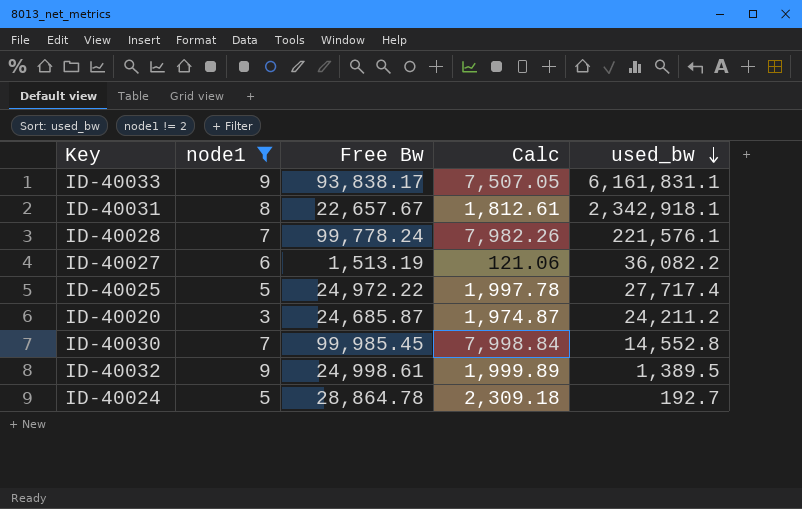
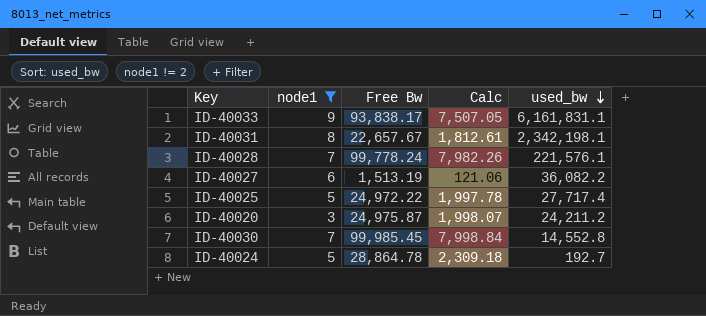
row ID-40032: 9 | 24,998.61 | 1,999.89 | 1,389.5 -> none
ID-40031 | used_bw: 2,342,918.1 -> 2,342,198.1
ID-40020 | Free Bw: 24,685.87 -> 24,975.87
ID-40020 | Calc: 1,974.87 -> 1,998.07

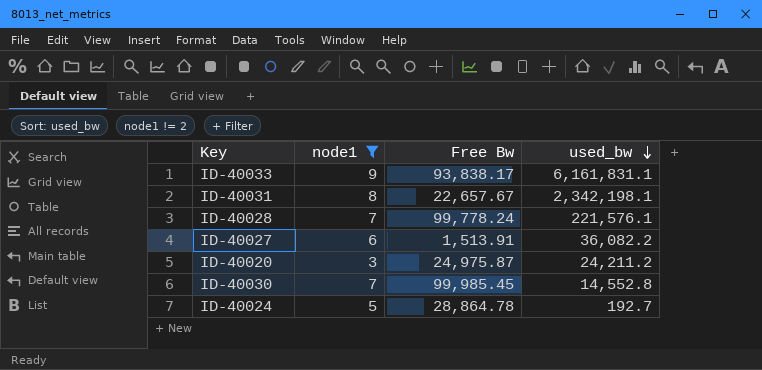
column Calc | formula: [Free Bw] * 0.08 -> none
row ID-40025: 5 | 24,972.22 | 1,997.78 | 27,717.4 -> none
ID-40027 | Free Bw: 1,513.19 -> 1,513.91

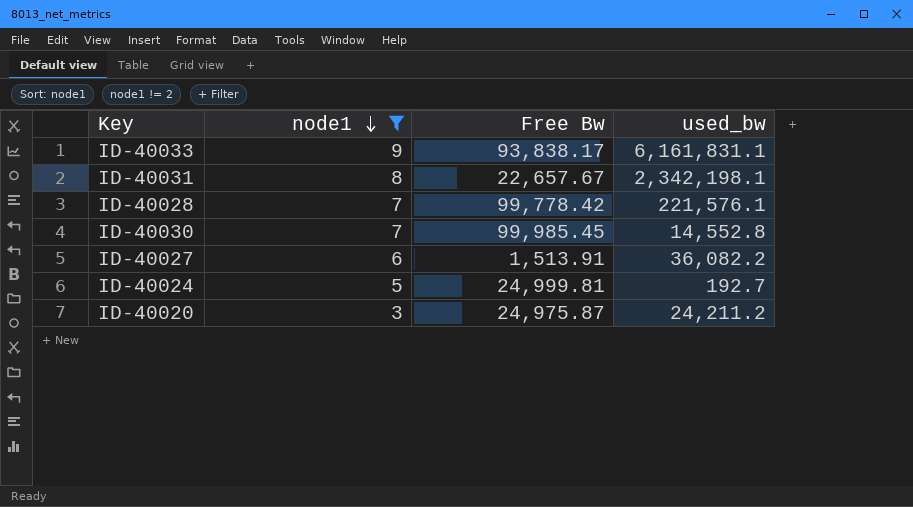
row order: used_bw descending -> node1 descending
ID-40028 | Free Bw: 99,778.24 -> 99,778.42
ID-40024 | Free Bw: 28,864.78 -> 24,999.81

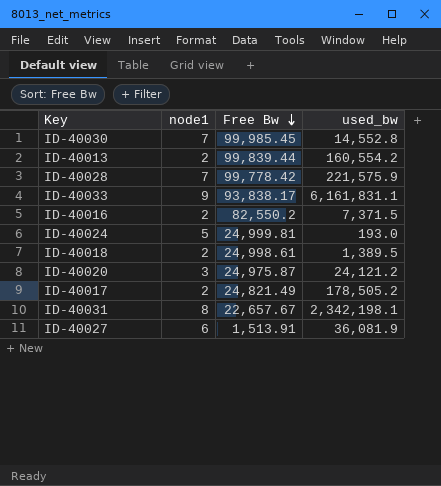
filter: node1 != 2 -> none
row order: node1 descending -> Free Bw descending
ID-40028 | used_bw: 221,576.1 -> 221,575.9
ID-40024 | used_bw: 192.7 -> 193.0
ID-40020 | used_bw: 24,211.2 -> 24,121.2
ID-40027 | used_bw: 36,082.2 -> 36,081.9

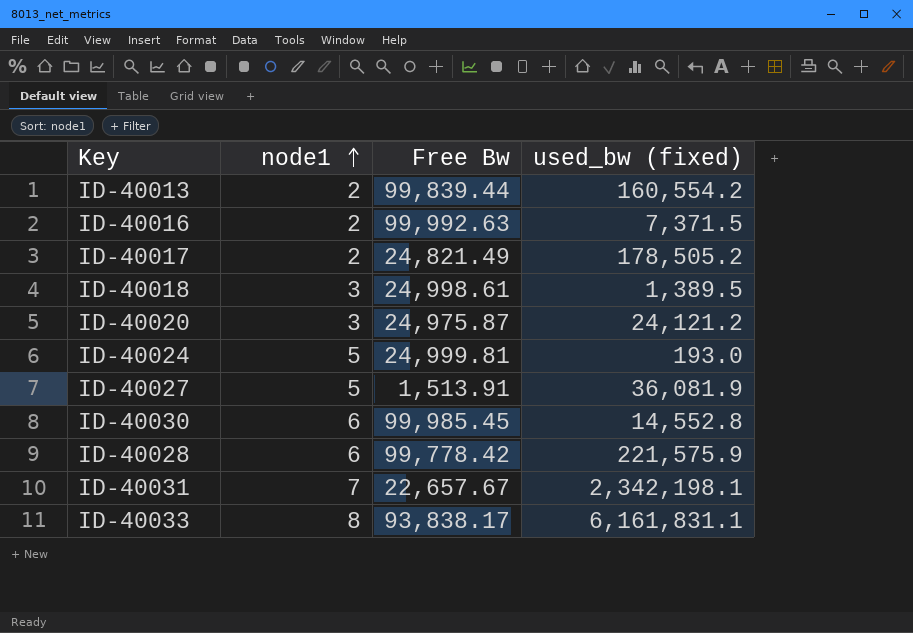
row order: Free Bw descending -> node1 ascending
column name: used_bw -> used_bw (fixed)
ID-40016 | Free Bw: 82,550.2 -> 99,992.63
ID-40018 | node1: 2 -> 3
ID-40027 | node1: 6 -> 5
ID-40030 | node1: 7 -> 6
ID-40028 | node1: 7 -> 6
ID-40031 | node1: 8 -> 7
ID-40033 | node1: 9 -> 8

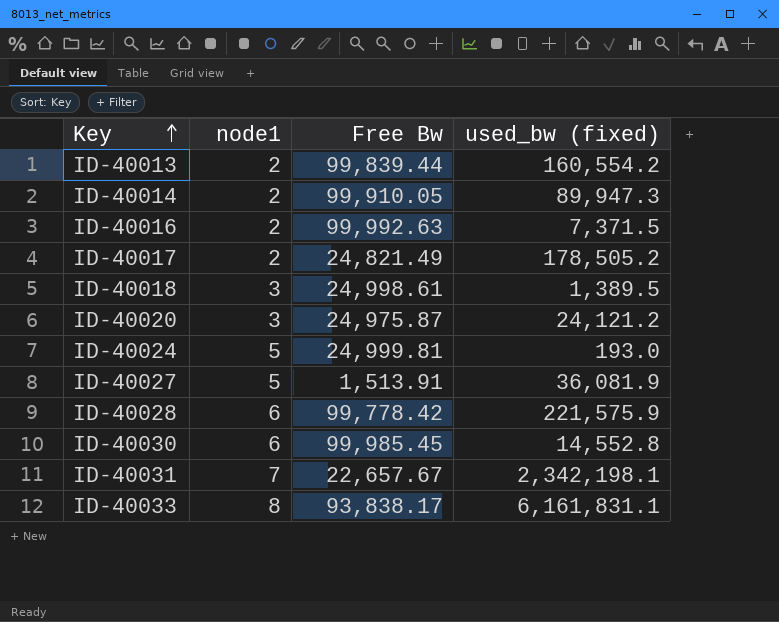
row order: node1 ascending -> Key ascending
row ID-40014: none -> 2 | 99,910.05 | 89,947.3

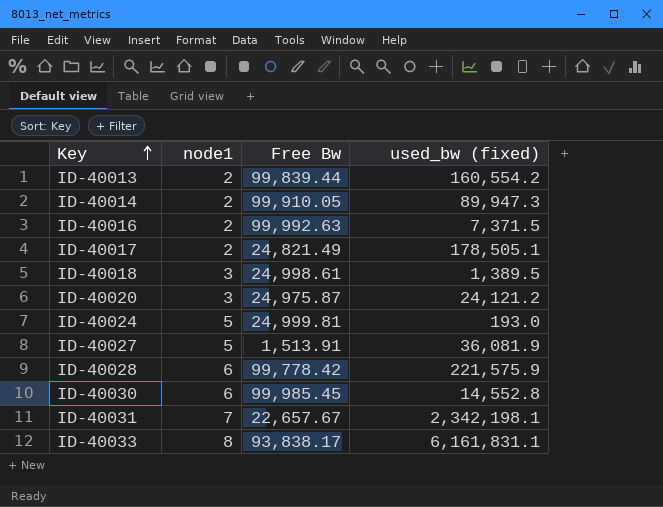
ID-40017 | used_bw (fixed): 178,505.2 -> 178,505.1

